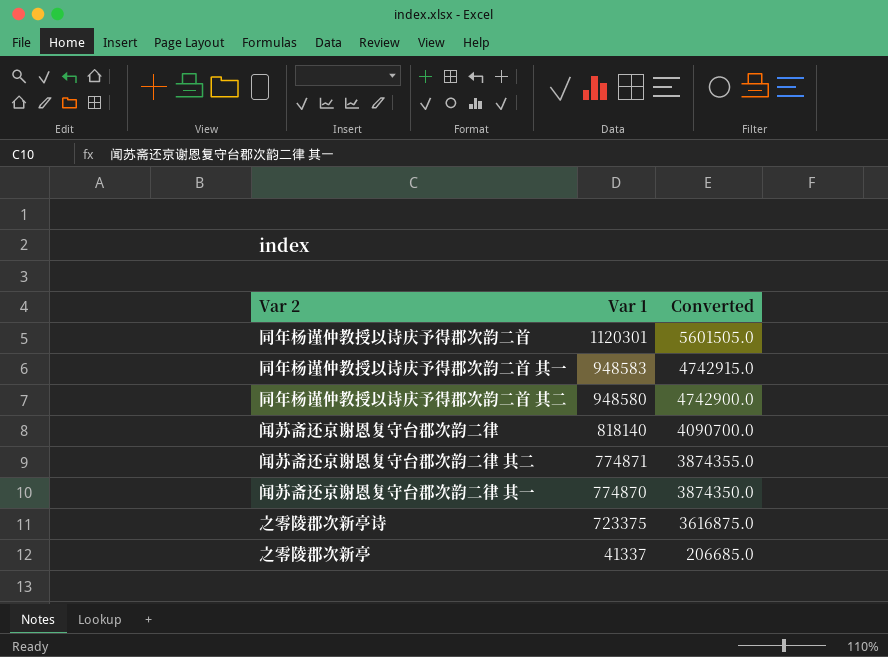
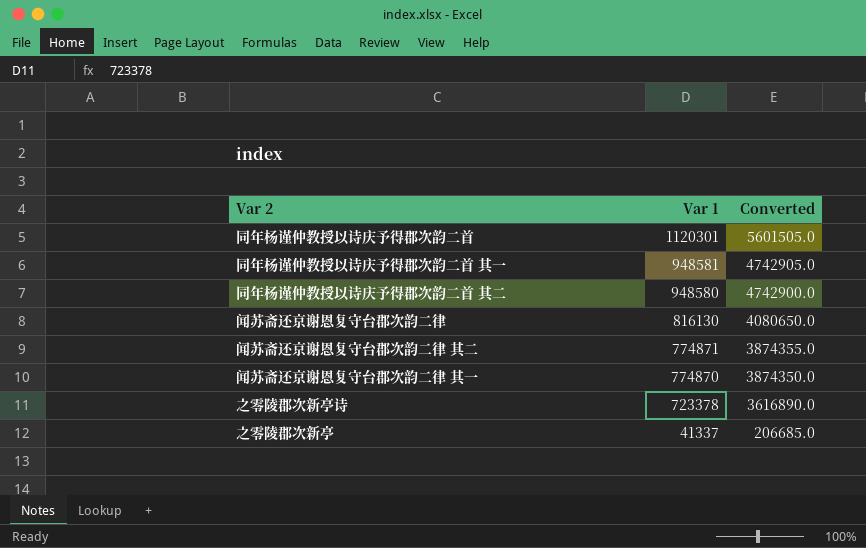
同年杨谨仲教授以诗庆予得郡次韵二首 其一 | Var 1: 948583 -> 948581
同年杨谨仲教授以诗庆予得郡次韵二首 其一 | Converted: 4742915.0 -> 4742905.0
闻苏斋还京谢恩复守台郡次韵二律 | Var 1: 818140 -> 816130
闻苏斋还京谢恩复守台郡次韵二律 | Converted: 4090700.0 -> 4080650.0
之零陵郡次新亭诗 | Var 1: 723375 -> 723378
之零陵郡次新亭诗 | Converted: 3616875.0 -> 3616890.0

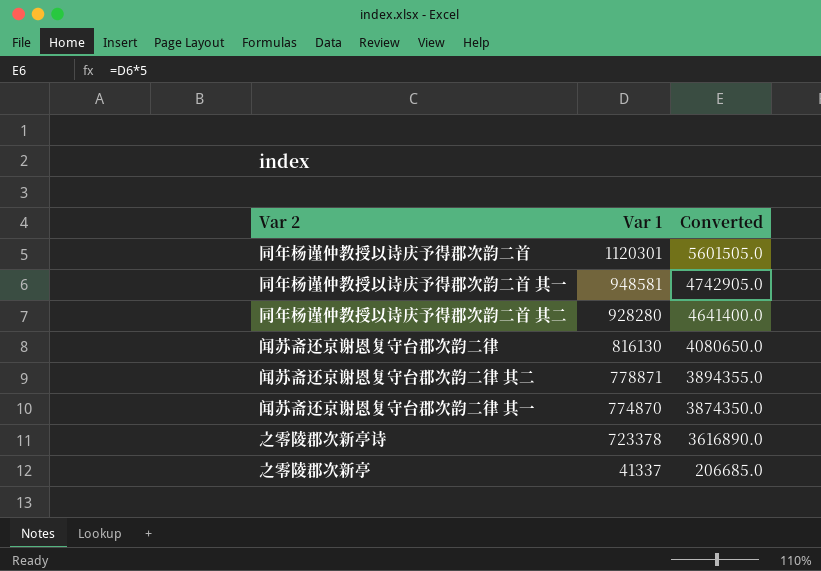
同年杨谨仲教授以诗庆予得郡次韵二首 其二 | Var 1: 948580 -> 928280
同年杨谨仲教授以诗庆予得郡次韵二首 其二 | Converted: 4742900.0 -> 4641400.0
闻苏斋还京谢恩复守台郡次韵二律 其二 | Var 1: 774871 -> 778871
闻苏斋还京谢恩复守台郡次韵二律 其二 | Converted: 3874355.0 -> 3894355.0

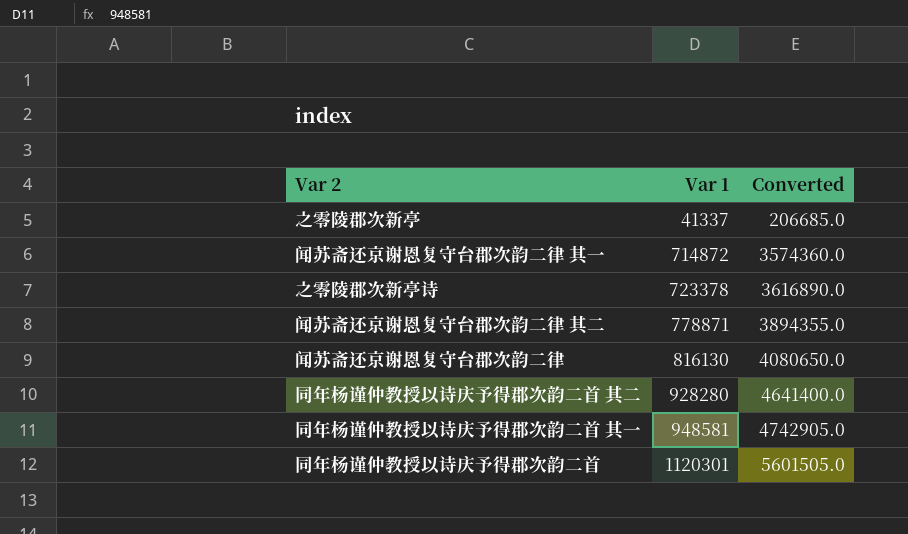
row order: Var 1 descending -> Var 1 ascending
闻苏斋还京谢恩复守台郡次韵二律 其一 | Var 1: 774870 -> 714872
闻苏斋还京谢恩复守台郡次韵二律 其一 | Converted: 3874350.0 -> 3574360.0

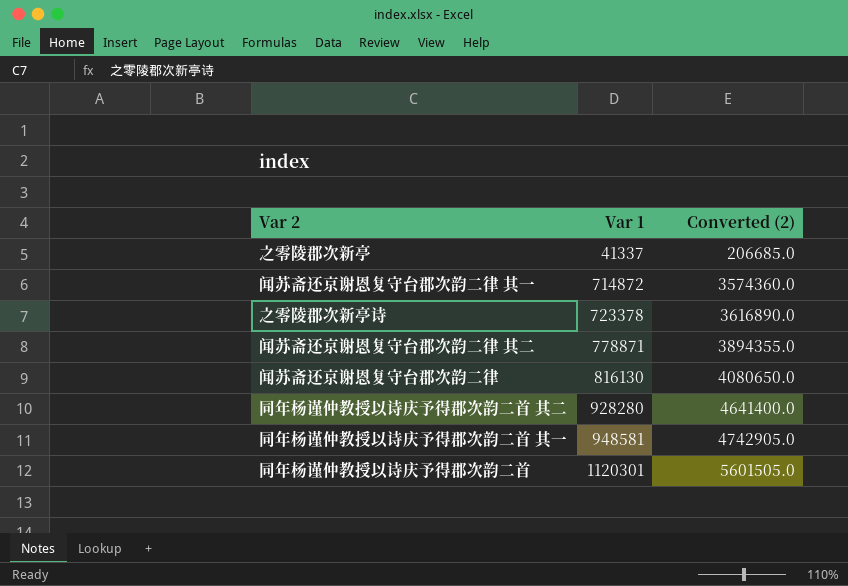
column name: Converted -> Converted (2)

